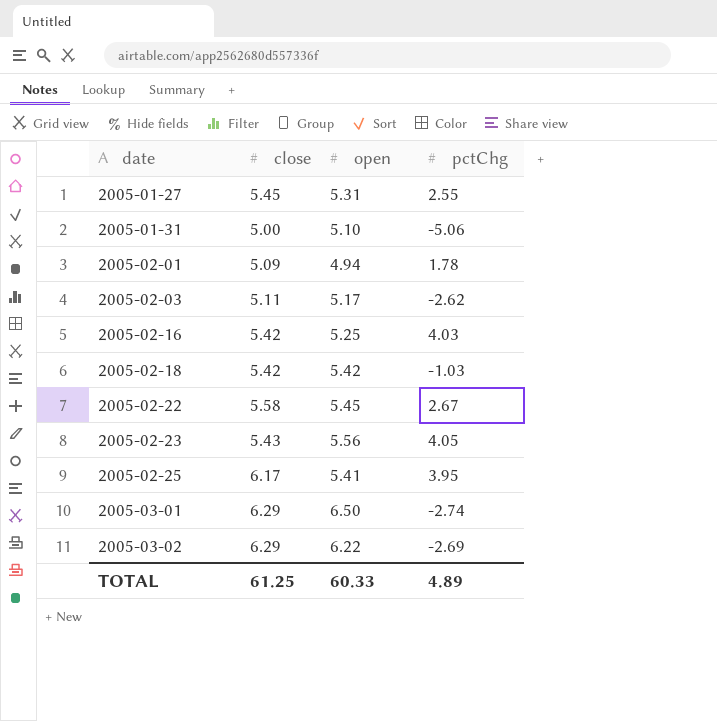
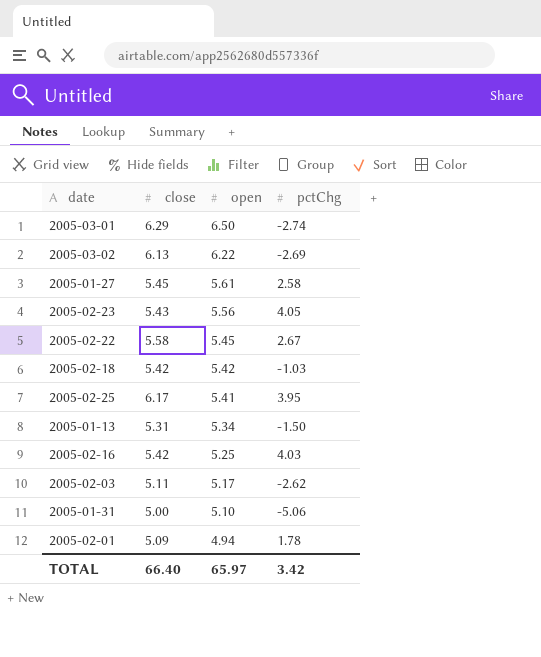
row order: date ascending -> open descending
2005-03-02 | close: 6.29 -> 6.13
2005-01-27 | open: 5.31 -> 5.61
2005-01-27 | pctChg: 2.55 -> 2.58
row 2005-01-13: none -> 5.31 | 5.34 | -1.50
TOTAL | close: 61.25 -> 66.40
TOTAL | open: 60.33 -> 65.97
TOTAL | pctChg: 4.89 -> 3.42

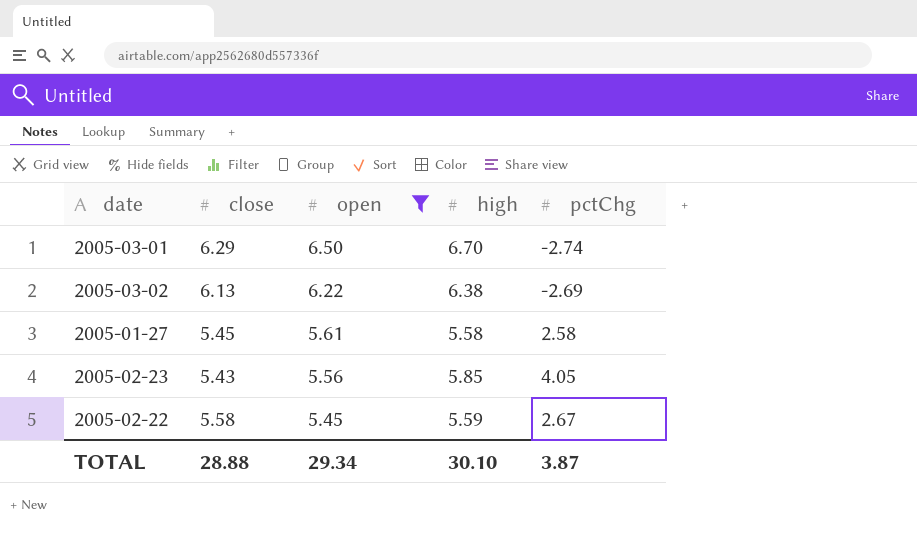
filter: none -> open >= 5.45
column high | position: none -> 4
TOTAL | close: 66.40 -> 28.88
TOTAL | open: 65.97 -> 29.34
TOTAL | pctChg: 3.42 -> 3.87

